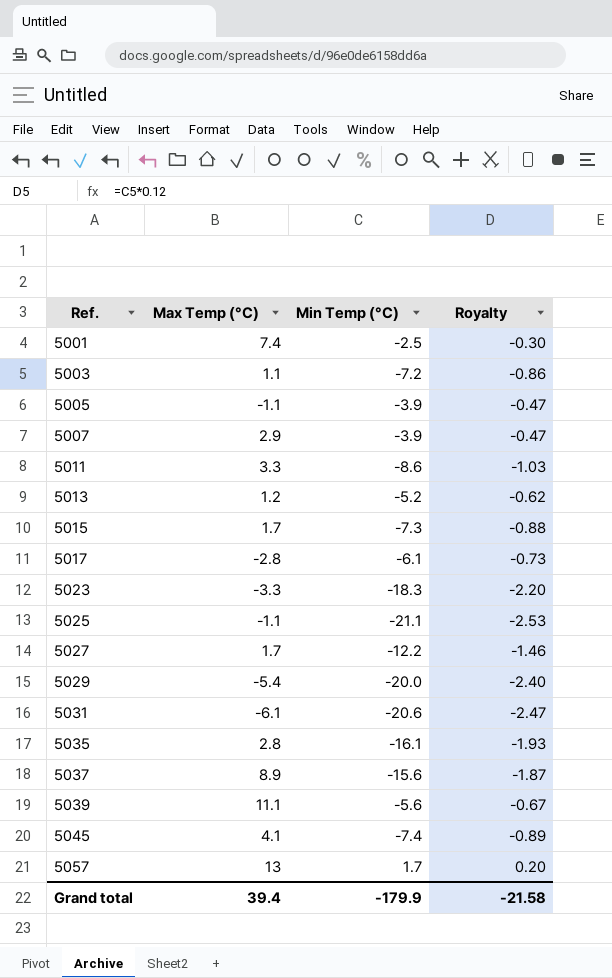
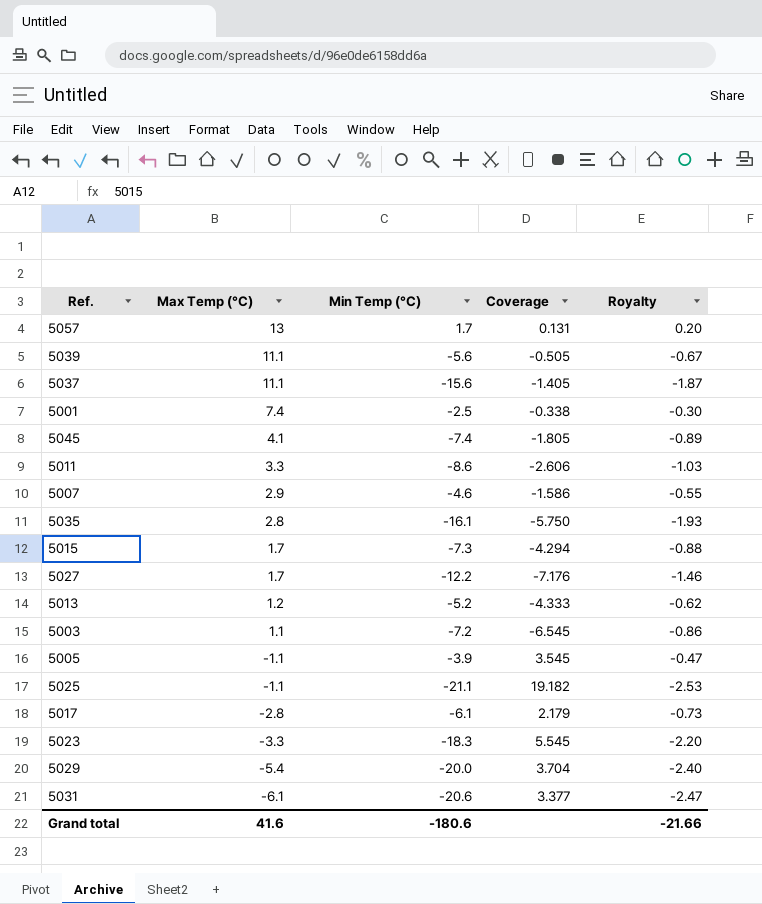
row order: Ref. ascending -> Max Temp (°C) descending
column Coverage | formula: none -> [Min Temp (°C)] / [Max Temp (°C)]
5037 | Max Temp (°C): 8.9 -> 11.1
5007 | Min Temp (°C): -3.9 -> -4.6
5007 | Royalty: -0.47 -> -0.55
Grand total | Max Temp (°C): 39.4 -> 41.6
Grand total | Min Temp (°C): -179.9 -> -180.6
Grand total | Royalty: -21.58 -> -21.66

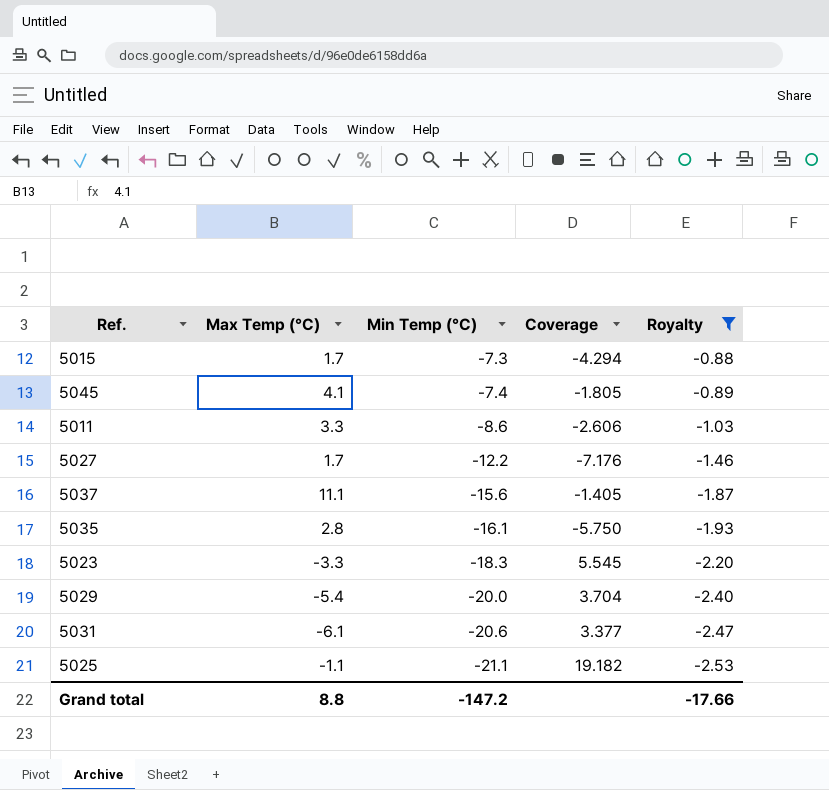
filter: none -> Royalty <= -0.88
row order: Max Temp (°C) descending -> Min Temp (°C) descending
Grand total | Max Temp (°C): 41.6 -> 8.8
Grand total | Min Temp (°C): -180.6 -> -147.2
Grand total | Royalty: -21.66 -> -17.66

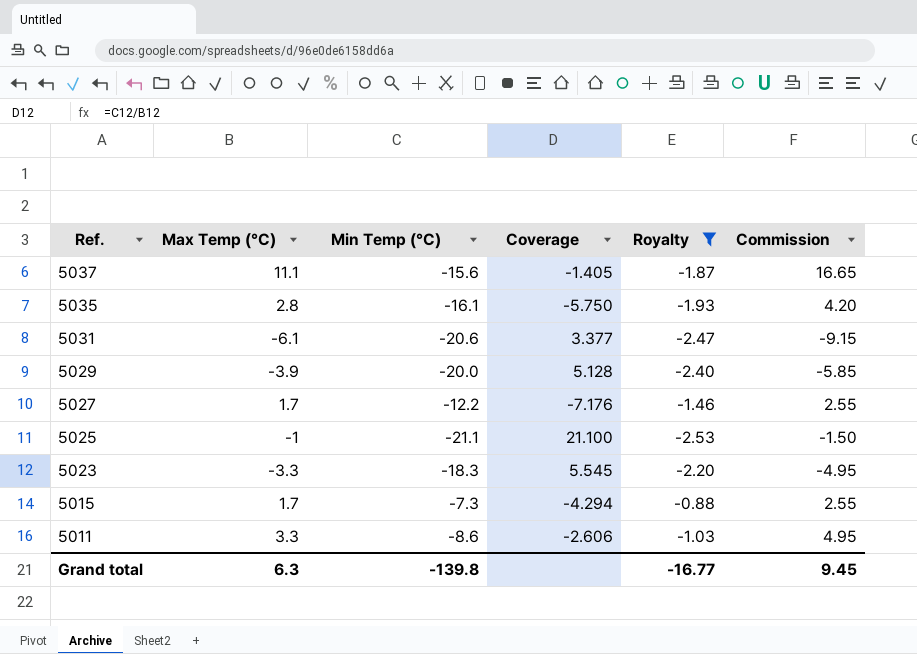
row order: Min Temp (°C) descending -> Ref. descending
column Commission | formula: none -> [Max Temp (°C)] * 1.5
row 5045: 4.1 | -7.4 | -1.805 | -0.89 -> none
5029 | Max Temp (°C): -5.4 -> -3.9
5029 | Coverage: 3.704 -> 5.128
5025 | Max Temp (°C): -1.1 -> -1
5025 | Coverage: 19.182 -> 21.100
Grand total | Max Temp (°C): 8.8 -> 6.3
Grand total | Min Temp (°C): -147.2 -> -139.8
Grand total | Royalty: -17.66 -> -16.77

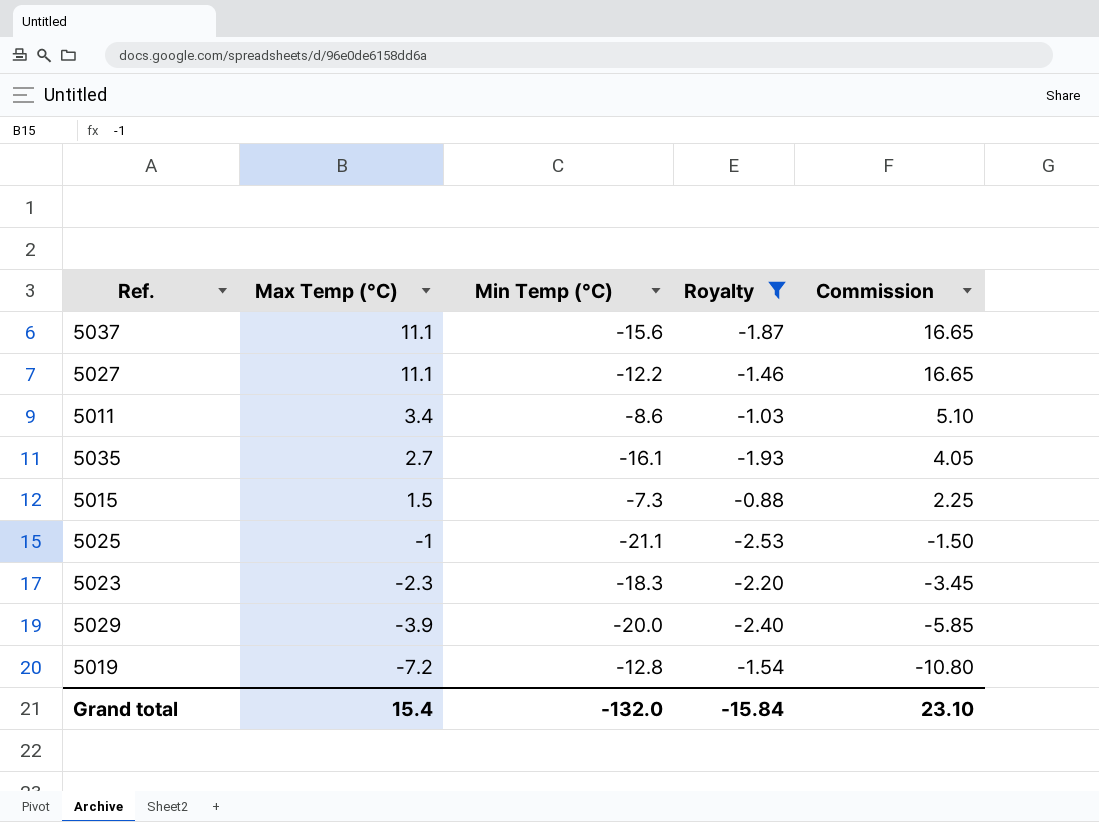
row order: Ref. descending -> Max Temp (°C) descending
column Coverage | formula: [Min Temp (°C)] / [Max Temp (°C)] -> none
row 5031: -6.1 | -20.6 | 3.377 | -2.47 | -9.15 -> none
5027 | Max Temp (°C): 1.7 -> 11.1
5027 | Commission: 2.55 -> 16.65
5011 | Max Temp (°C): 3.3 -> 3.4
5011 | Commission: 4.95 -> 5.10
5035 | Max Temp (°C): 2.8 -> 2.7
5035 | Commission: 4.20 -> 4.05
5015 | Max Temp (°C): 1.7 -> 1.5
5015 | Commission: 2.55 -> 2.25
5023 | Max Temp (°C): -3.3 -> -2.3
5023 | Commission: -4.95 -> -3.45
row 5019: none -> -7.2 | -12.8 | -1.54 | -10.80
Grand total | Max Temp (°C): 6.3 -> 15.4
Grand total | Min Temp (°C): -139.8 -> -132.0
Grand total | Royalty: -16.77 -> -15.84
Grand total | Commission: 9.45 -> 23.10

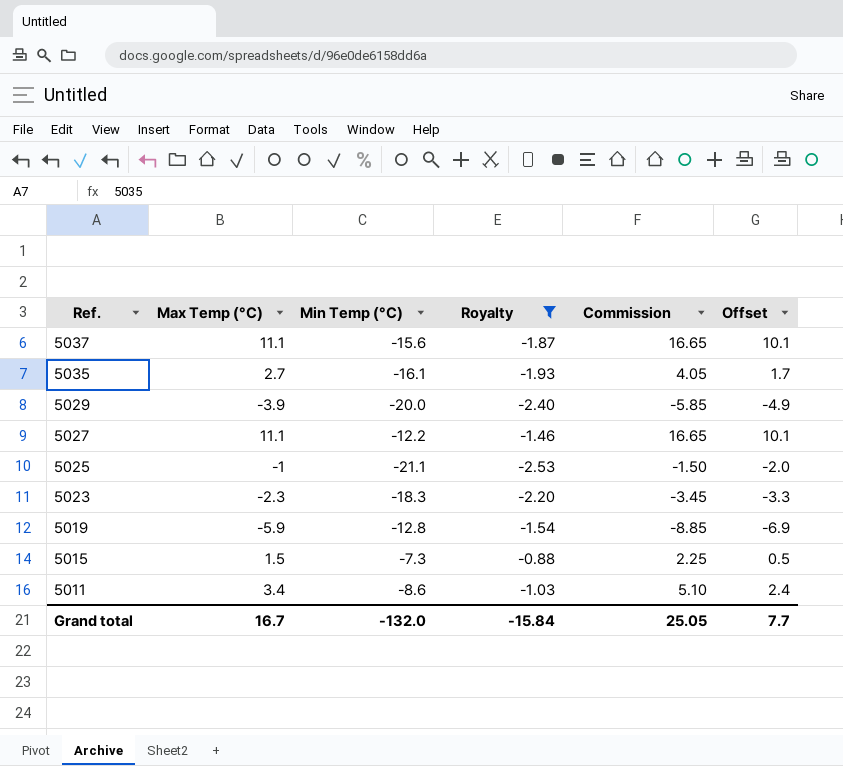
row order: Max Temp (°C) descending -> Ref. descending
column Offset | formula: none -> [Max Temp (°C)] - 1
5019 | Max Temp (°C): -7.2 -> -5.9
5019 | Commission: -10.80 -> -8.85
Grand total | Max Temp (°C): 15.4 -> 16.7
Grand total | Commission: 23.10 -> 25.05

